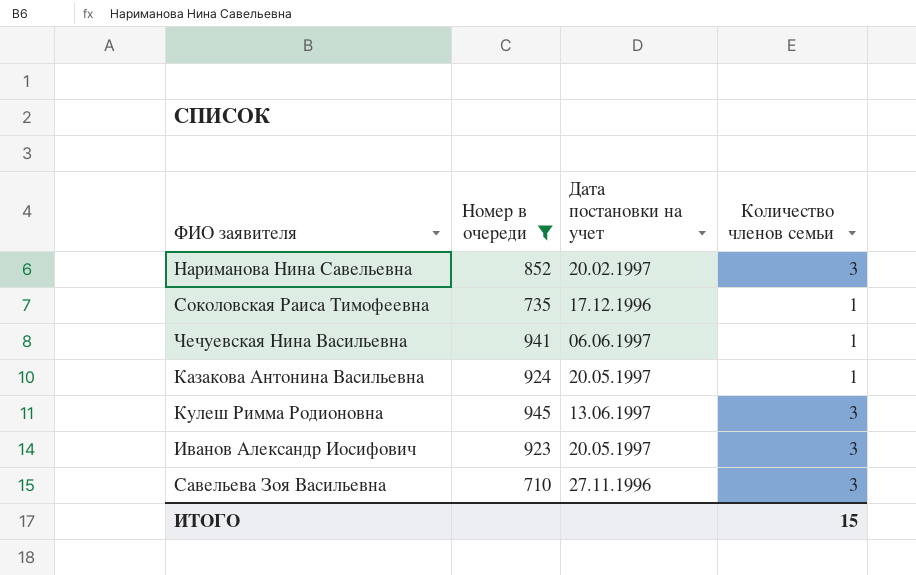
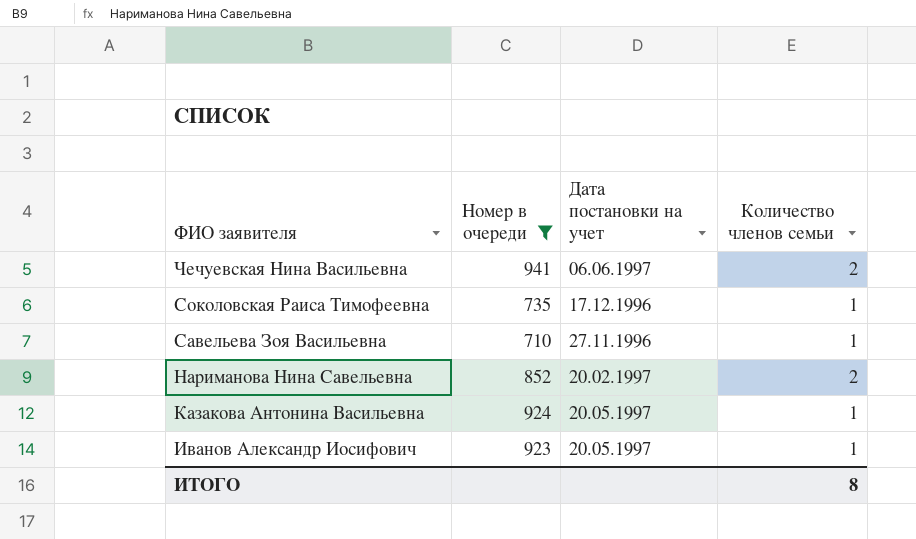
row order: none -> ФИО заявителя descending
row Кулеш Римма Родионовна: 945 | 13.06.1997 | 3 -> none
Чечуевская Нина Васильевна | Количество членов семьи: 1 -> 2
Савельева Зоя Васильевна | Количество членов семьи: 3 -> 1
Нариманова Нина Савельевна | Количество членов семьи: 3 -> 2
Иванов Александр Иосифович | Количество членов семьи: 3 -> 1
ИТОГО | Количество членов семьи: 15 -> 8

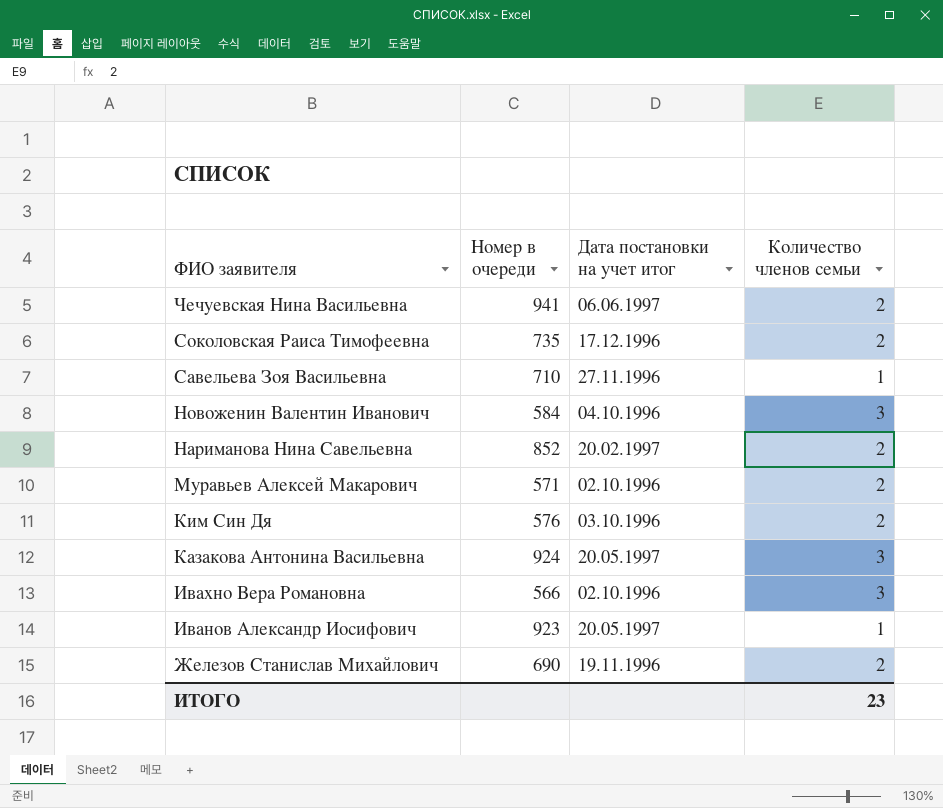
filter: Номер в очереди >= 710 -> none
column name: Дата постановки на учет -> Дата постановки на учет итог
Соколовская Раиса Тимофеевна | Количество членов семьи: 1 -> 2
Казакова Антонина Васильевна | Количество членов семьи: 1 -> 3
ИТОГО | Количество членов семьи: 8 -> 23

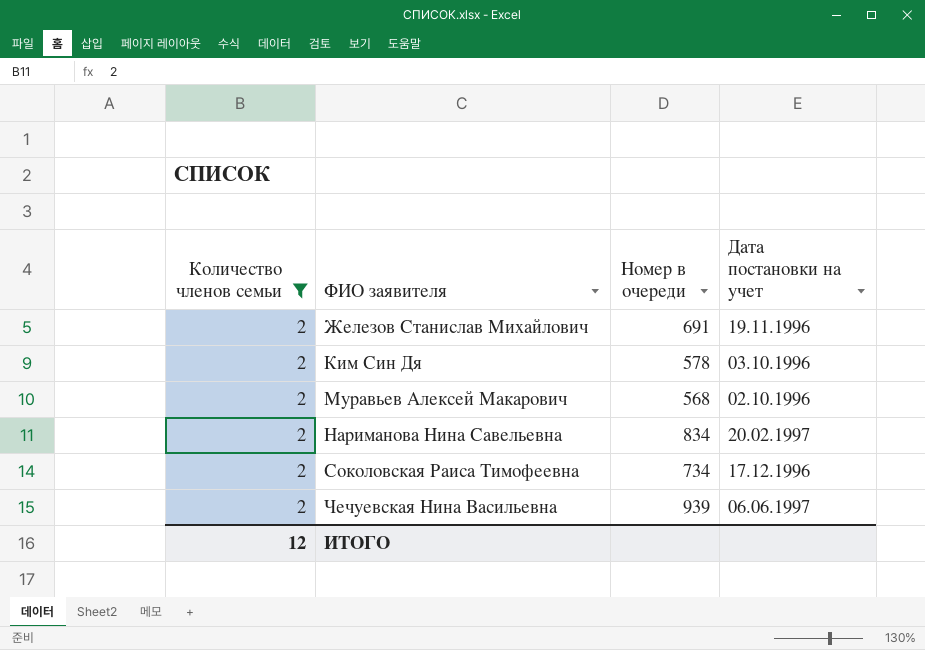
filter: none -> Количество членов семьи = 2
row order: ФИО заявителя descending -> ФИО заявителя ascending
column Количество членов семьи | position: 4 -> 1
column name: Дата постановки на учет итог -> Дата постановки на учет
Железов Станислав Михайлович | Номер в очереди: 690 -> 691
Ким Син Дя | Номер в очереди: 576 -> 578
Муравьев Алексей Макарович | Номер в очереди: 571 -> 568
Нариманова Нина Савельевна | Номер в очереди: 852 -> 834
Соколовская Раиса Тимофеевна | Номер в очереди: 735 -> 734
Чечуевская Нина Васильевна | Номер в очереди: 941 -> 939
ИТОГО | Количество членов семьи: 23 -> 12

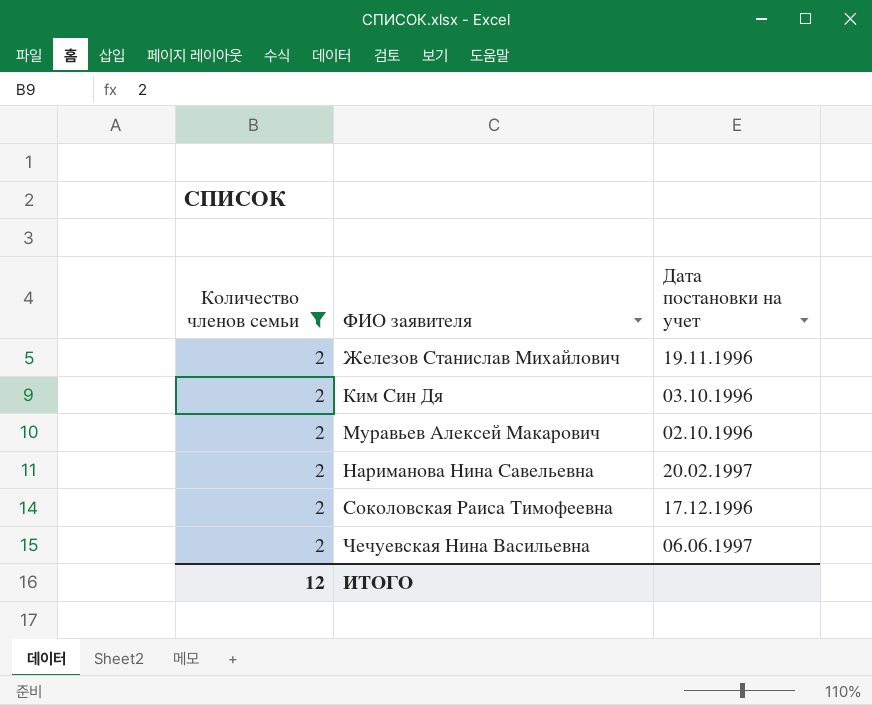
column Номер в очереди | position: 3 -> none

